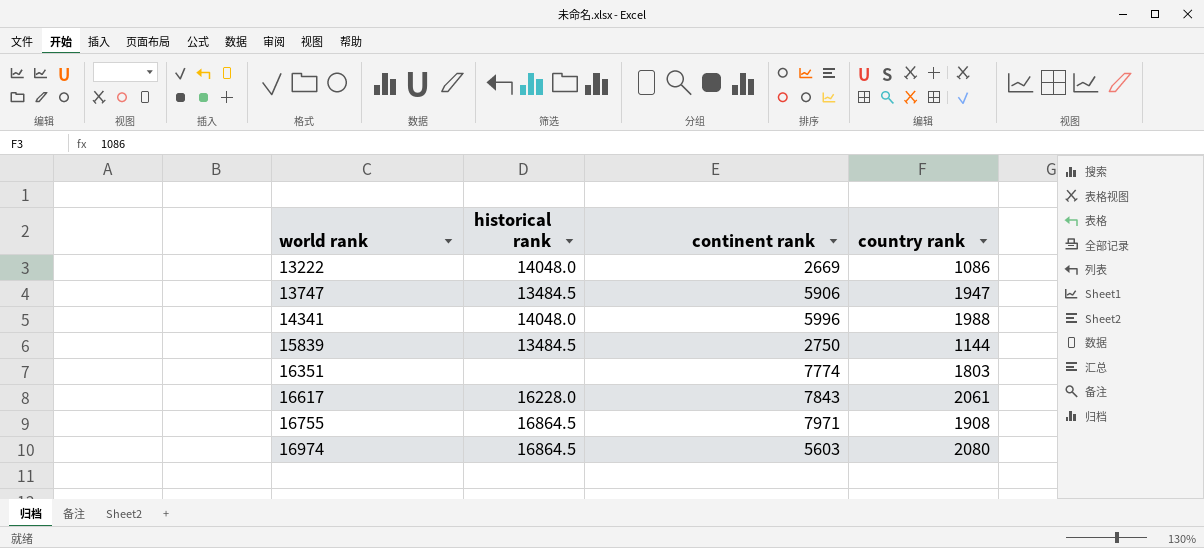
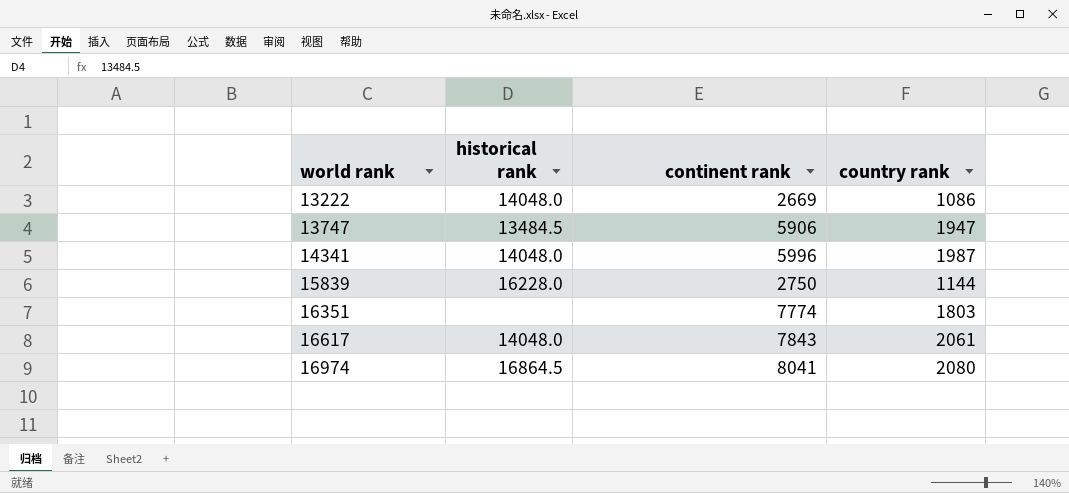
row 16755: 16864.5 | 7971 | 1908 -> none
14341 | country rank: 1988 -> 1987
15839 | historical rank: 13484.5 -> 16228.0
16617 | historical rank: 16228.0 -> 14048.0
16974 | continent rank: 5603 -> 8041

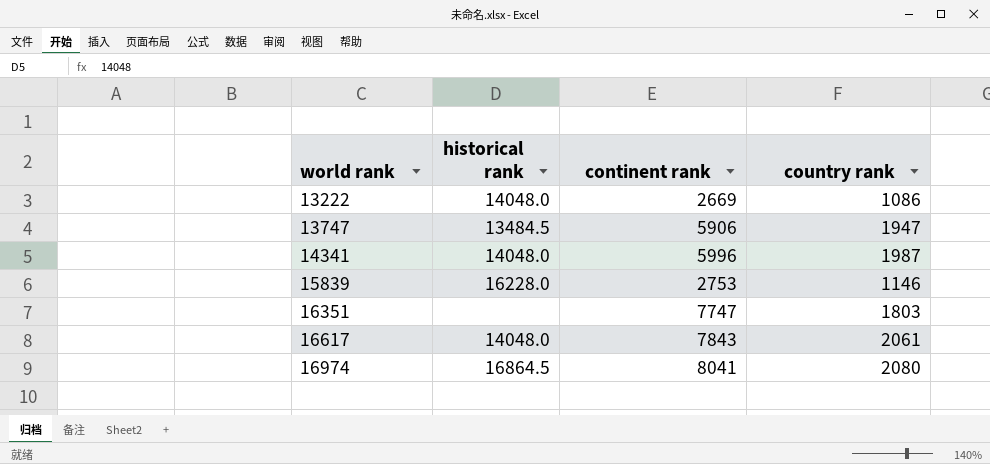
15839 | continent rank: 2750 -> 2753
15839 | country rank: 1144 -> 1146
16351 | continent rank: 7774 -> 7747

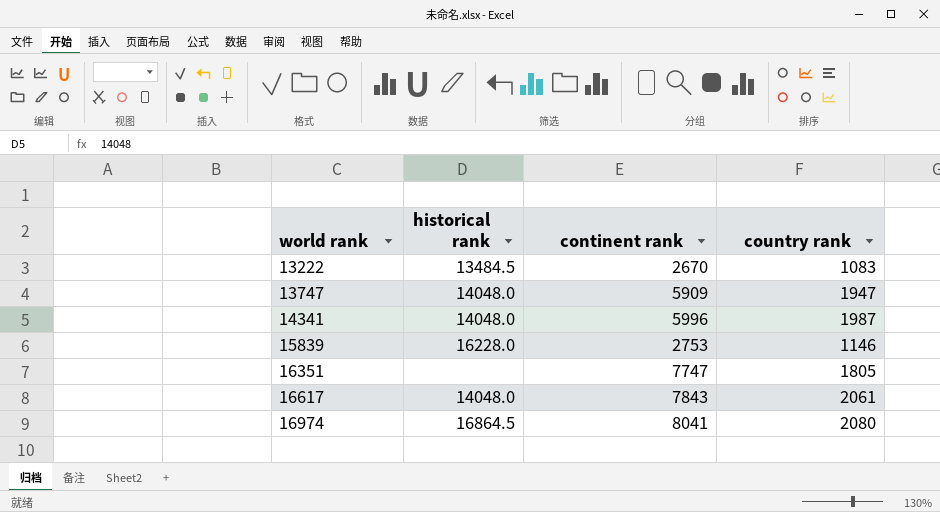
13222 | historical rank: 14048.0 -> 13484.5
13222 | continent rank: 2669 -> 2670
13222 | country rank: 1086 -> 1083
13747 | historical rank: 13484.5 -> 14048.0
13747 | continent rank: 5906 -> 5909
16351 | country rank: 1803 -> 1805

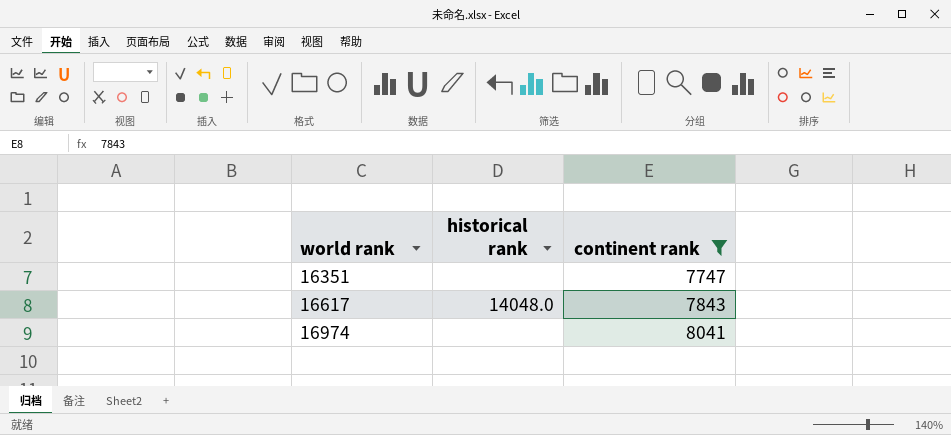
filter: none -> continent rank >= 7747
column country rank | position: 4 -> none
16974 | historical rank: 16864.5 -> none

